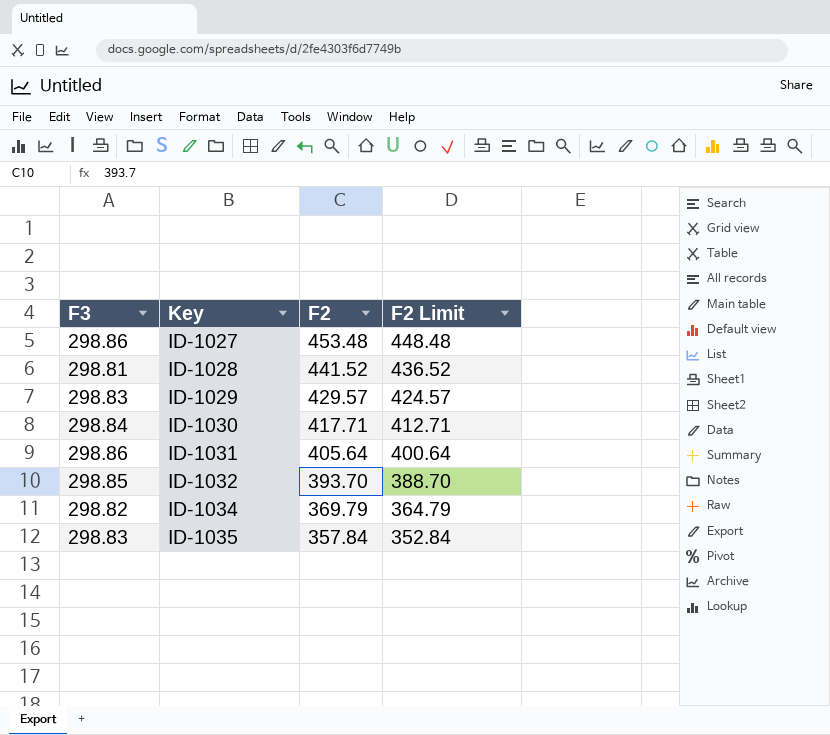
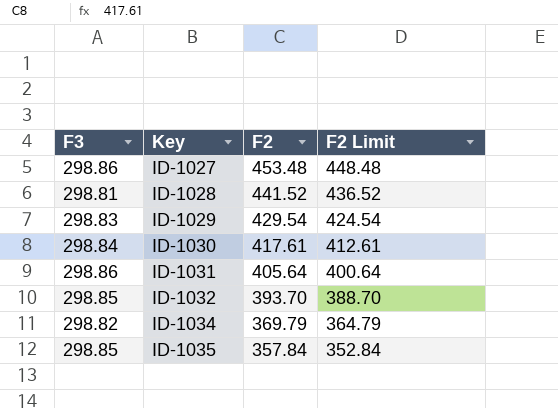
ID-1029 | F2: 429.57 -> 429.54
ID-1029 | F2 Limit: 424.57 -> 424.54
ID-1030 | F2: 417.71 -> 417.61
ID-1030 | F2 Limit: 412.71 -> 412.61
ID-1035 | F3: 298.83 -> 298.85

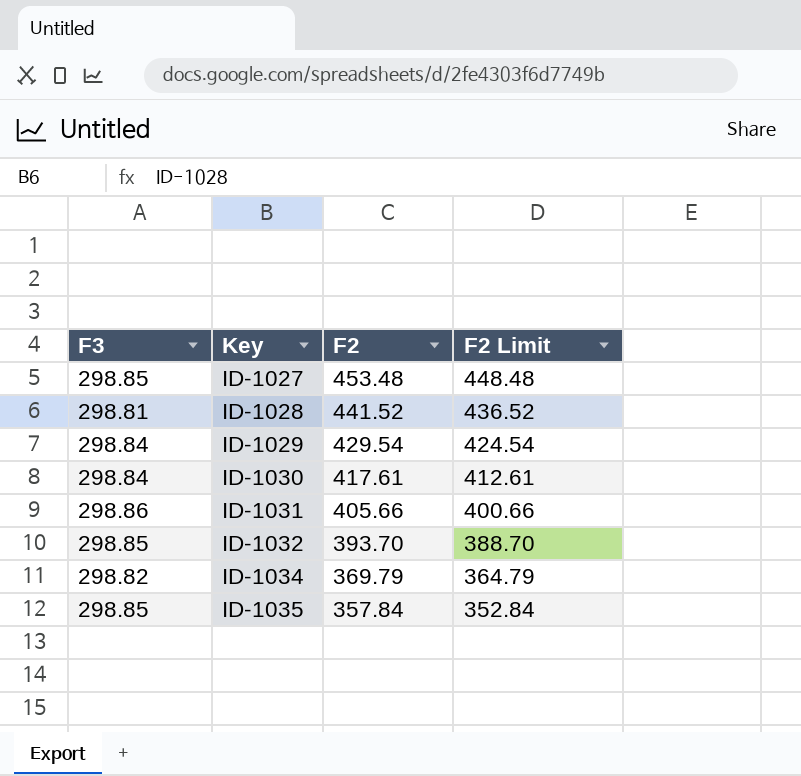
ID-1027 | F3: 298.86 -> 298.85
ID-1029 | F3: 298.83 -> 298.84
ID-1031 | F2: 405.64 -> 405.66
ID-1031 | F2 Limit: 400.64 -> 400.66

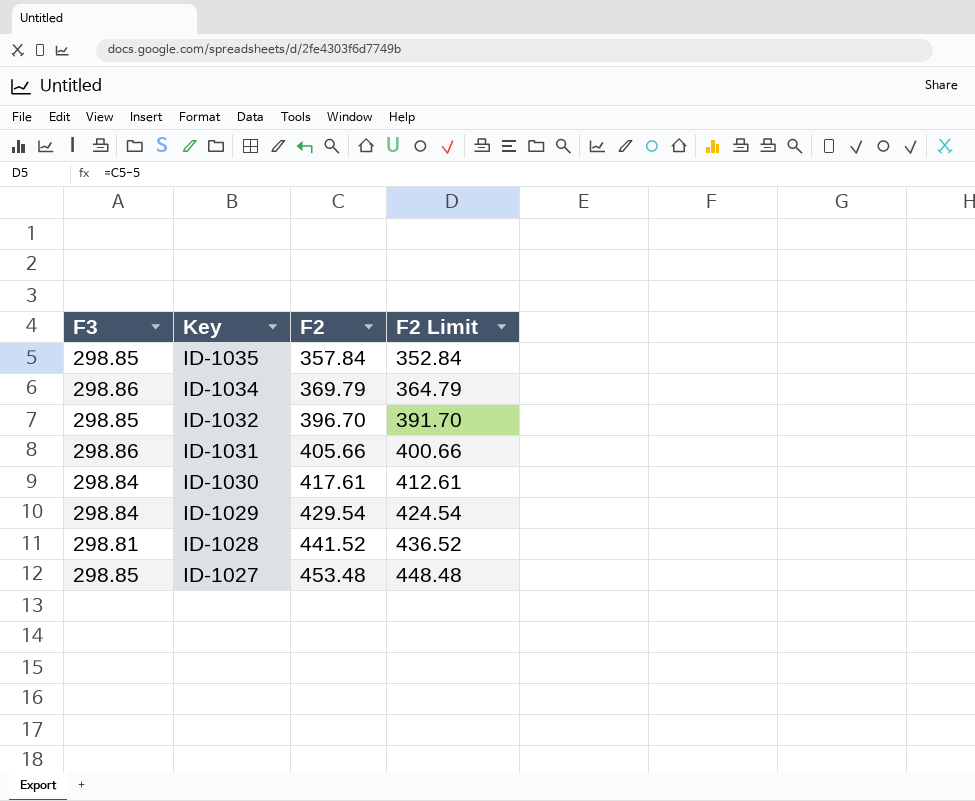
row order: Key ascending -> Key descending
ID-1034 | F3: 298.82 -> 298.86
ID-1032 | F2: 393.70 -> 396.70
ID-1032 | F2 Limit: 388.70 -> 391.70

